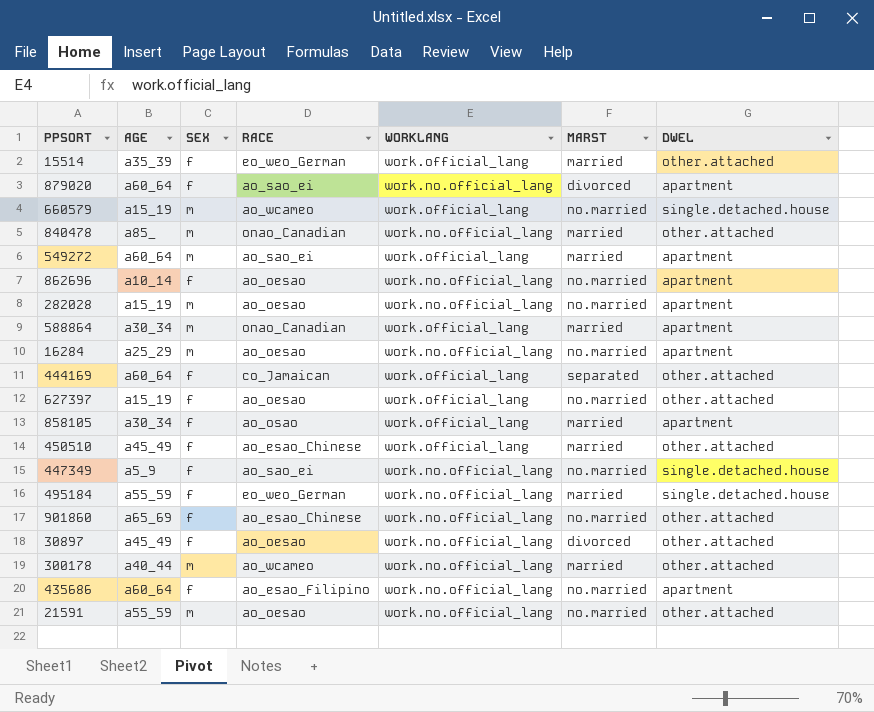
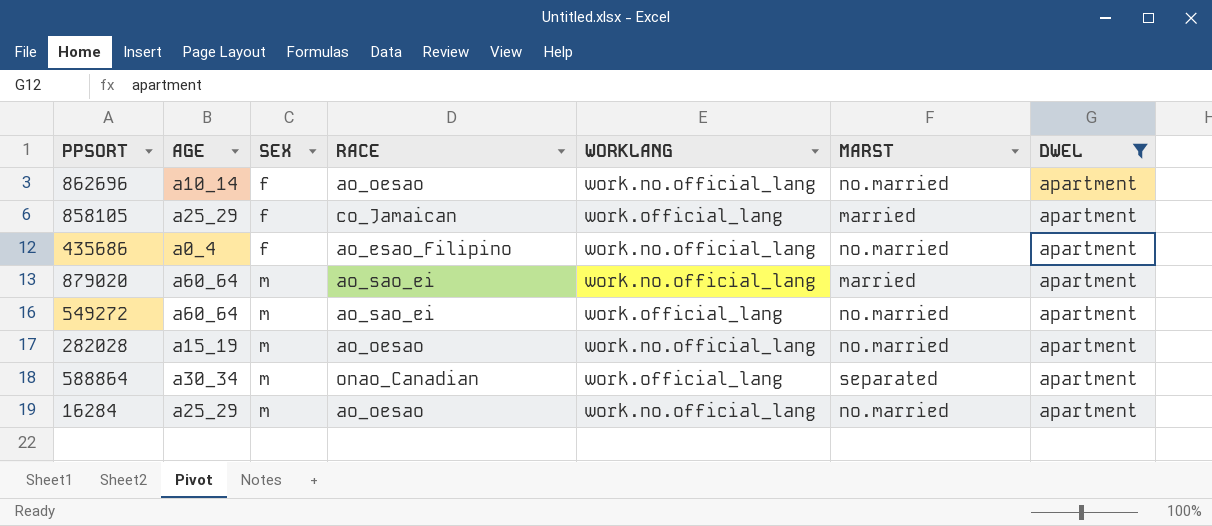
filter: none -> DWEL = apartment
row order: none -> SEX ascending
858105 | AGE: a30_34 -> a25_29
858105 | RACE: ao_osao -> co_Jamaican
435686 | AGE: a60_64 -> a0_4
879020 | SEX: f -> m
879020 | MARST: divorced -> married
549272 | MARST: married -> no.married
588864 | MARST: married -> separated

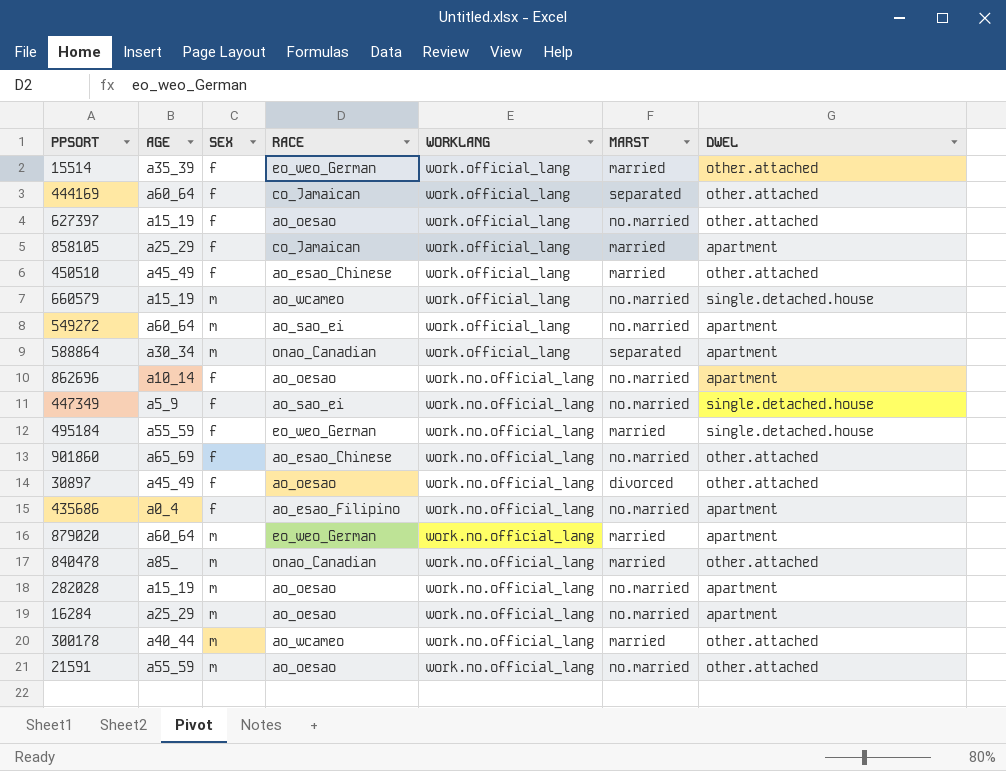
filter: DWEL = apartment -> none
row order: SEX ascending -> WORKLANG descending
879020 | RACE: ao_sao_ei -> eo_weo_German

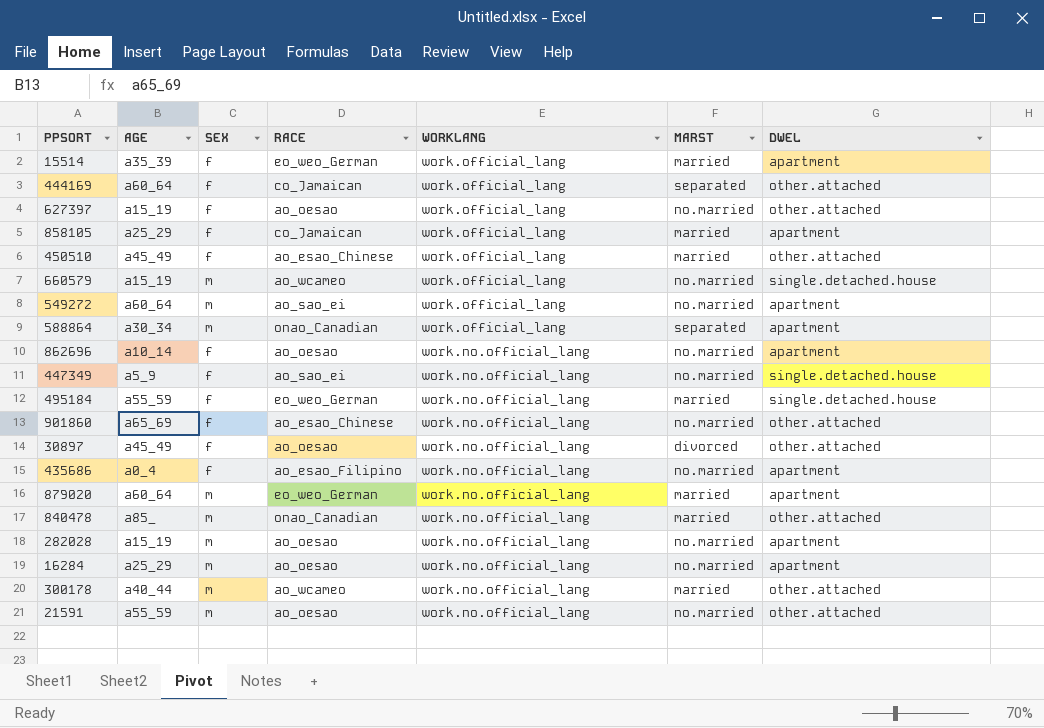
15514 | DWEL: other.attached -> apartment

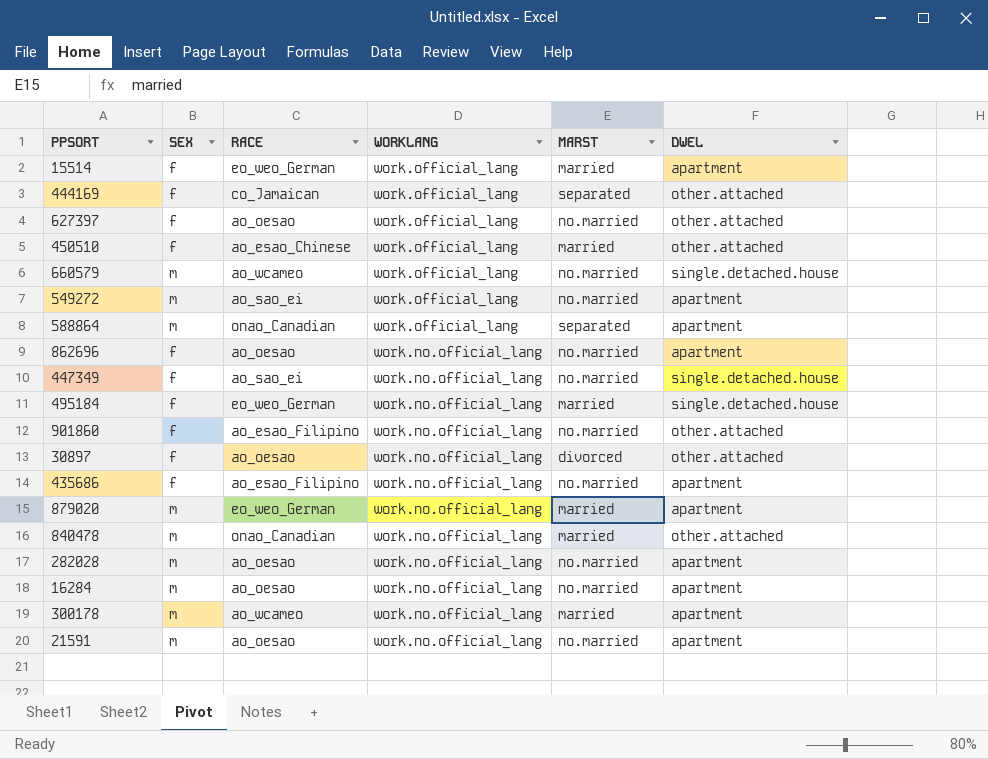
column AGE | position: 2 -> none
row 858105: a25_29 | f | co_Jamaican | work.official_lang | married | apartment -> none
901860 | RACE: ao_esao_Chinese -> ao_esao_Filipino
300178 | DWEL: other.attached -> apartment
21591 | DWEL: other.attached -> apartment

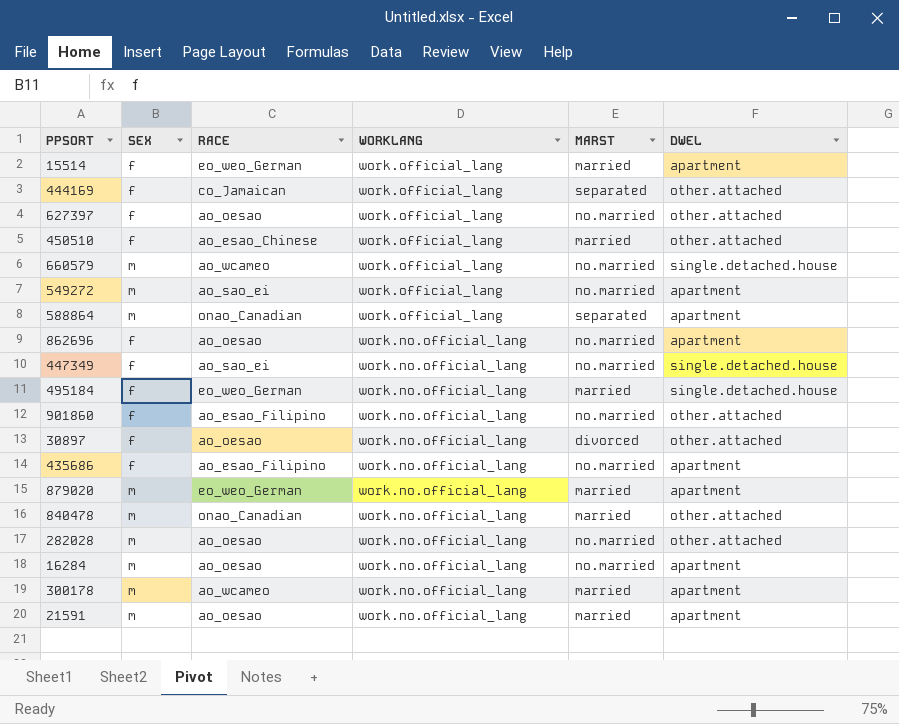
282028 | DWEL: apartment -> other.attached
21591 | MARST: no.married -> married

